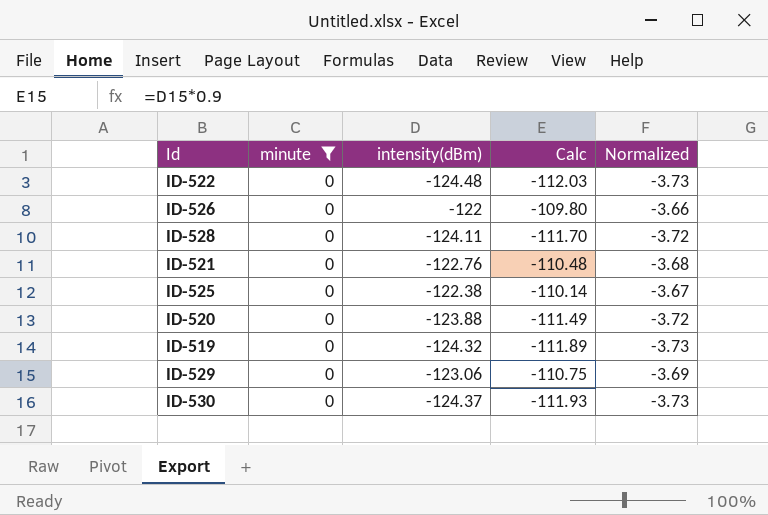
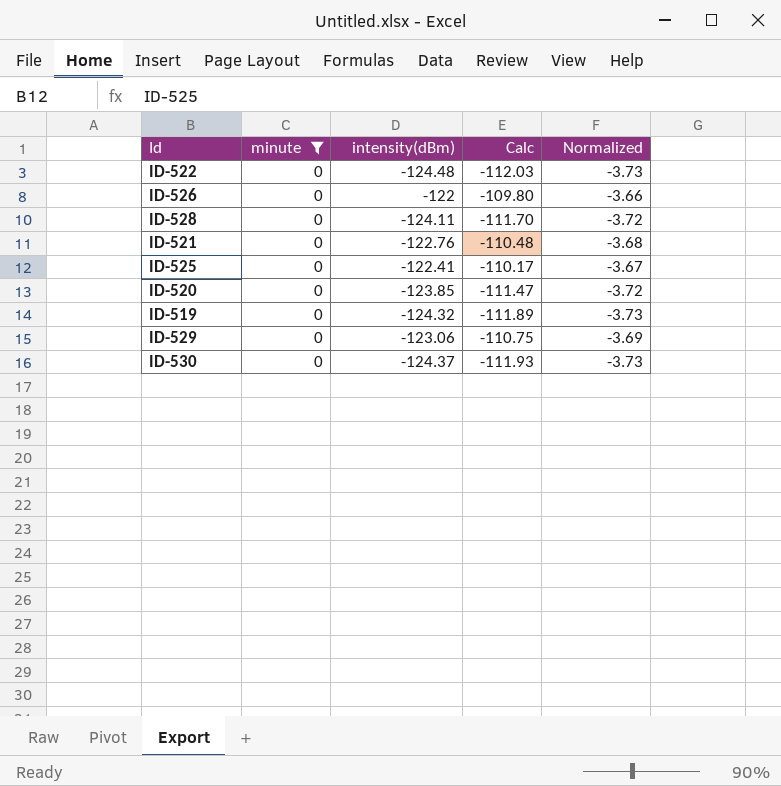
ID-525 | intensity(dBm): -122.38 -> -122.41
ID-525 | Calc: -110.14 -> -110.17
ID-520 | intensity(dBm): -123.88 -> -123.85
ID-520 | Calc: -111.49 -> -111.47

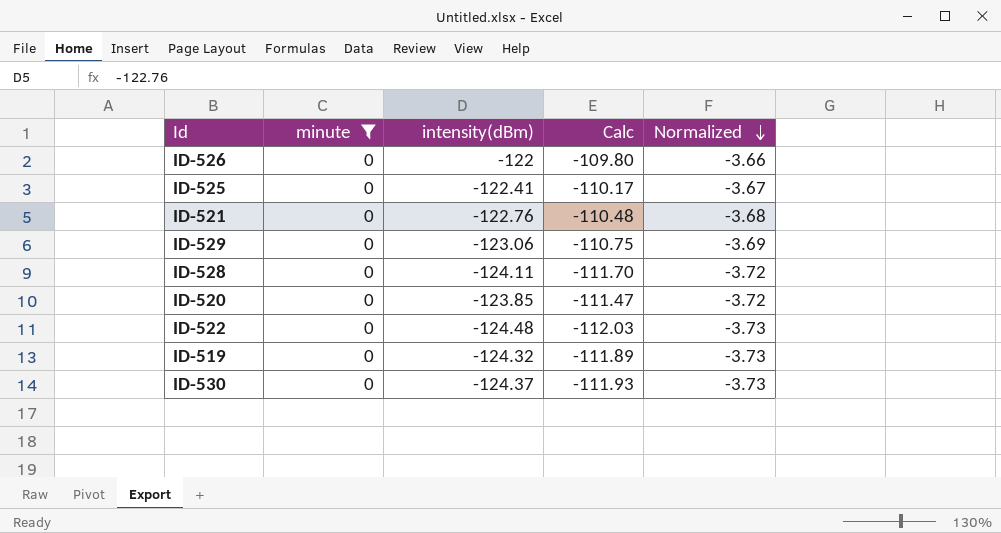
row order: none -> Normalized descending

